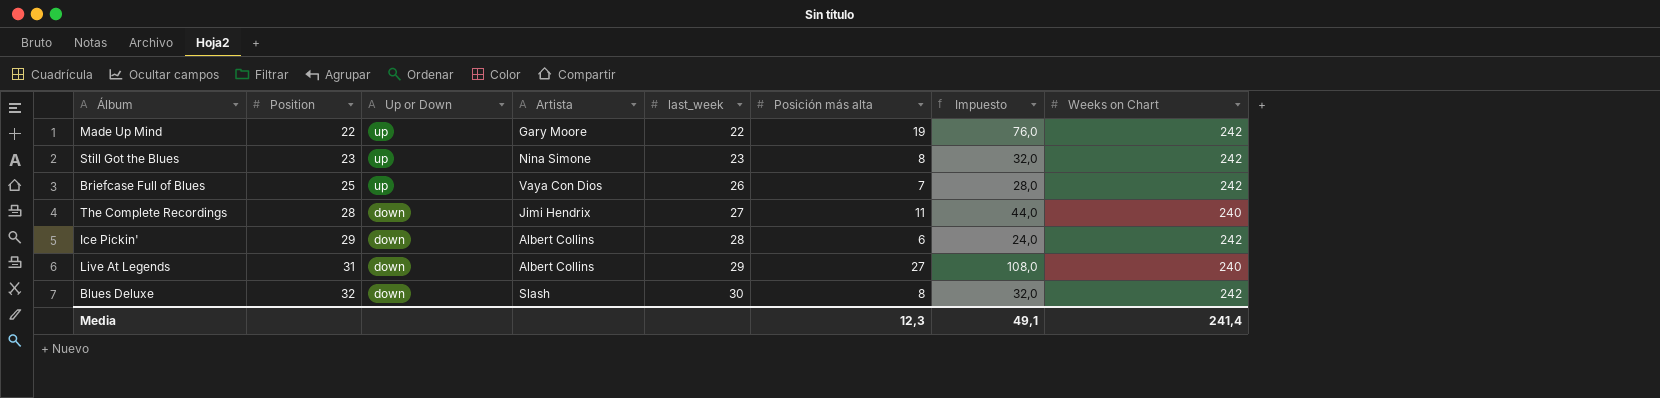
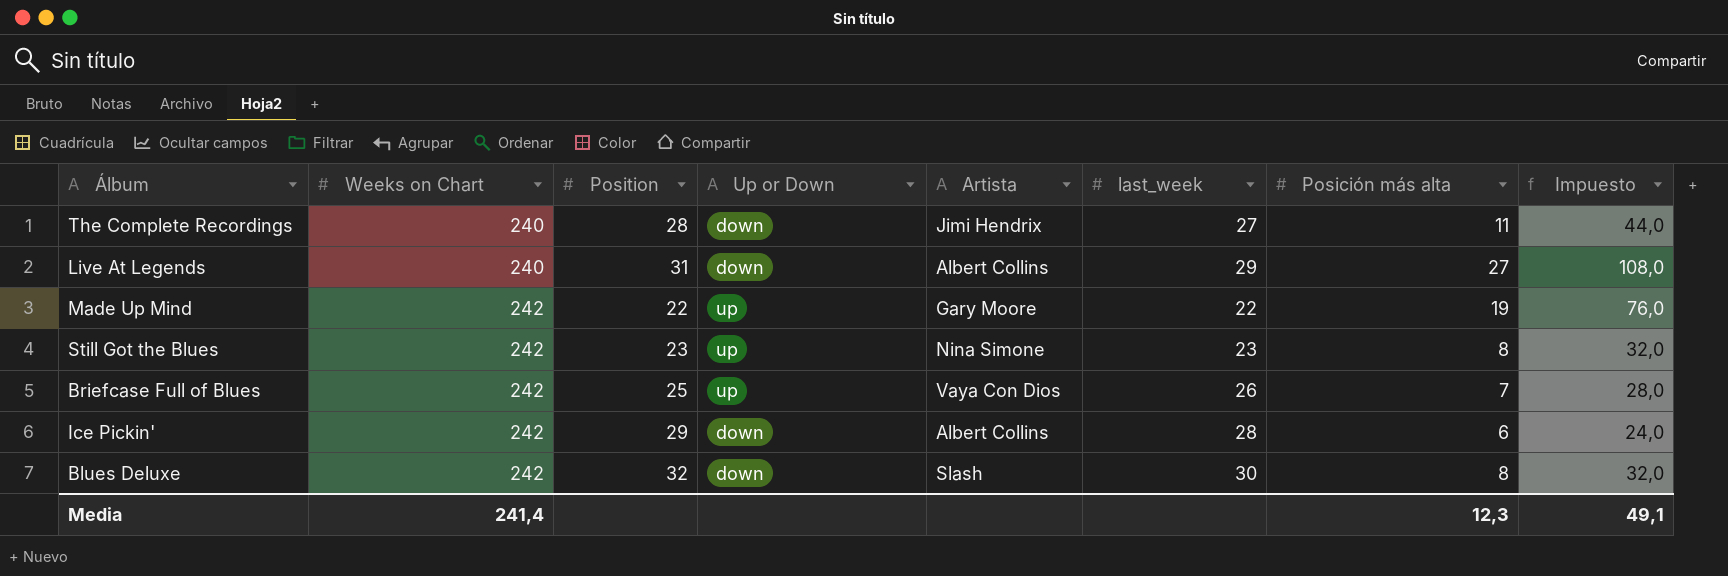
row order: Position ascending -> Weeks on Chart ascending
column Weeks on Chart | position: 8 -> 2

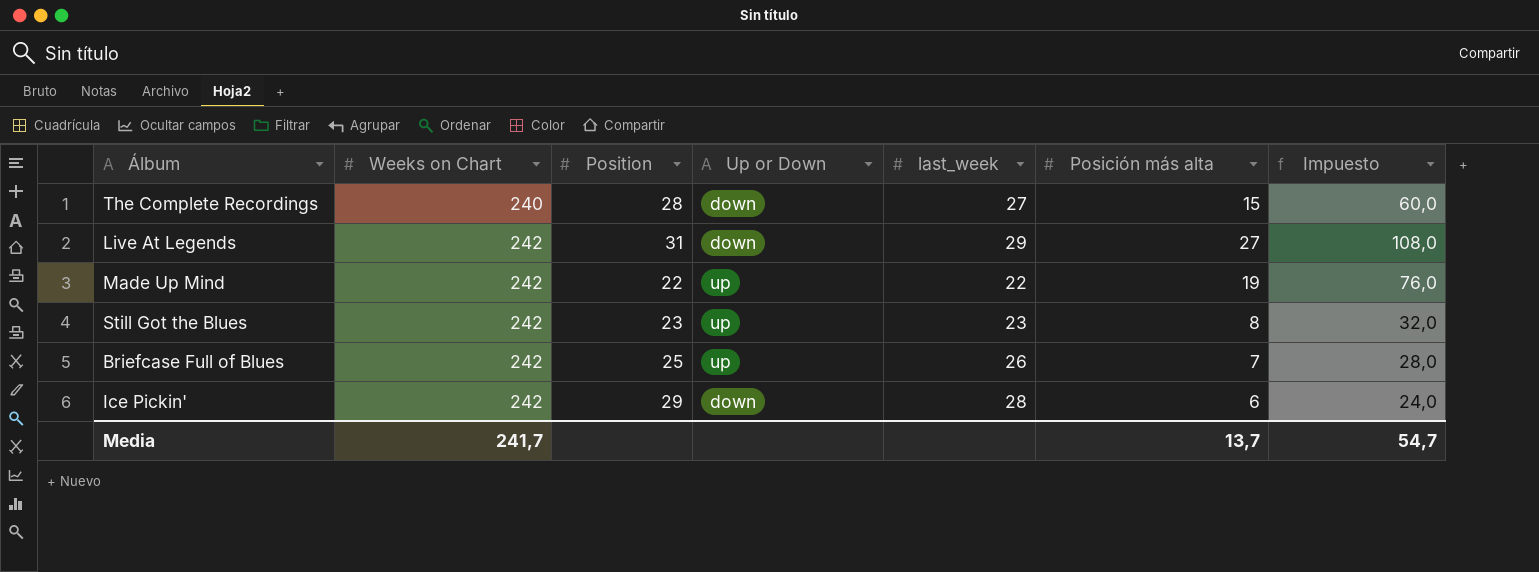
column Artista | position: 5 -> none
row Blues Deluxe: 242 | 32 | down | Slash | 30 | 8 | 32,0 -> none
The Complete Recordings | Posición más alta: 11 -> 15
The Complete Recordings | Impuesto: 44,0 -> 60,0
Live At Legends | Weeks on Chart: 240 -> 242
Media | Weeks on Chart: 241,4 -> 241,7
Media | Posición más alta: 12,3 -> 13,7
Media | Impuesto: 49,1 -> 54,7

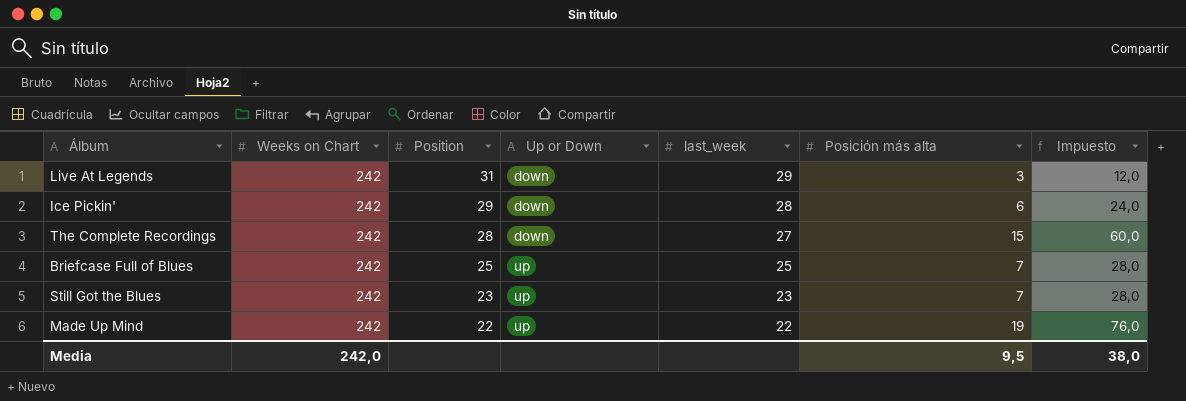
row order: Weeks on Chart ascending -> Position descending
Live At Legends | Posición más alta: 27 -> 3
Live At Legends | Impuesto: 108,0 -> 12,0
The Complete Recordings | Weeks on Chart: 240 -> 242
Briefcase Full of Blues | last_week: 26 -> 25
Still Got the Blues | Posición más alta: 8 -> 7
Still Got the Blues | Impuesto: 32,0 -> 28,0
Media | Weeks on Chart: 241,7 -> 242,0
Media | Posición más alta: 13,7 -> 9,5
Media | Impuesto: 54,7 -> 38,0

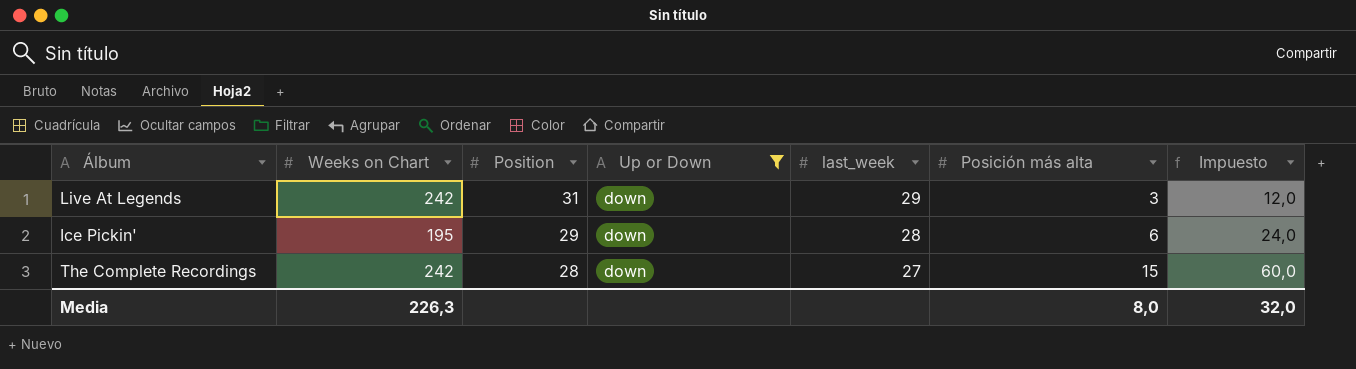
filter: none -> Up or Down = down
Ice Pickin' | Weeks on Chart: 242 -> 195
Media | Weeks on Chart: 242,0 -> 226,3
Media | Posición más alta: 9,5 -> 8,0
Media | Impuesto: 38,0 -> 32,0

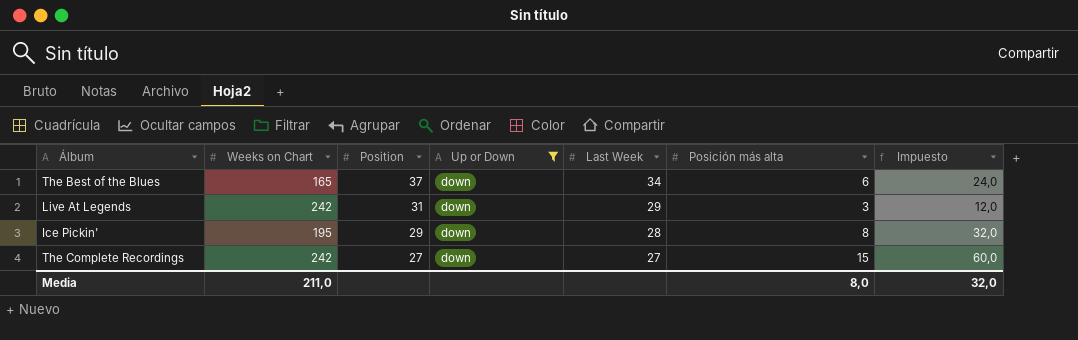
column name: last_week -> Last Week
row The Best of the Blues: none -> 165 | 37 | down | 34 | 6 | 24,0
Ice Pickin' | Posición más alta: 6 -> 8
Ice Pickin' | Impuesto: 24,0 -> 32,0
The Complete Recordings | Position: 28 -> 27
Media | Weeks on Chart: 226,3 -> 211,0

